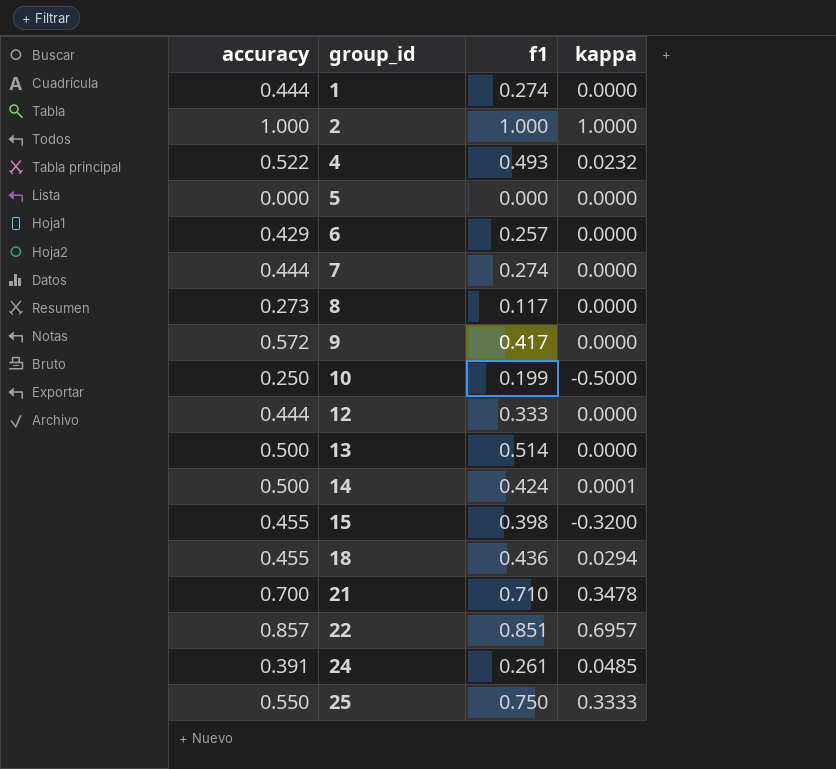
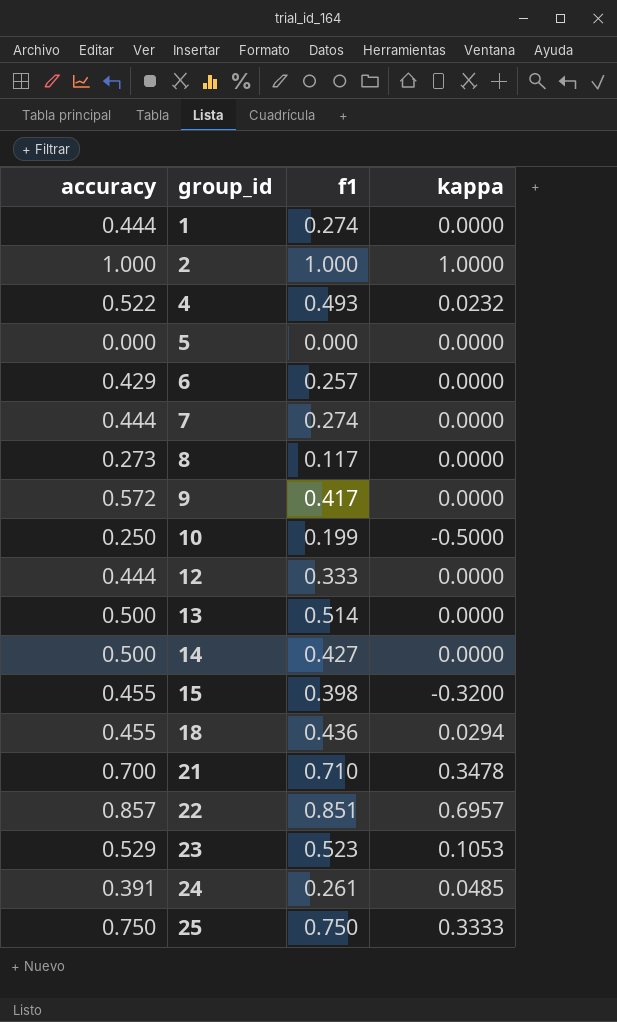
14 | f1: 0.424 -> 0.427
14 | kappa: 0.0001 -> 0.0000
row 23: none -> 0.529 | 0.523 | 0.1053
25 | accuracy: 0.550 -> 0.750

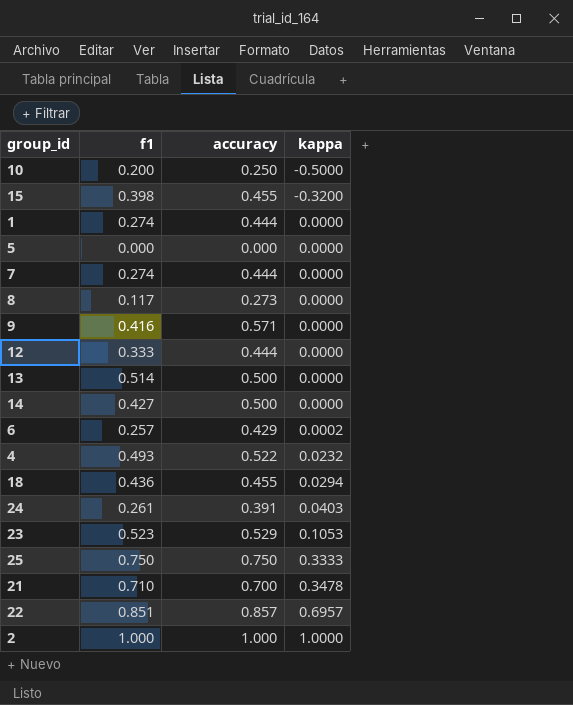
row order: group_id ascending -> kappa ascending
column accuracy | position: 1 -> 3
10 | f1: 0.199 -> 0.200
9 | f1: 0.417 -> 0.416
9 | accuracy: 0.572 -> 0.571
6 | kappa: 0.0000 -> 0.0002
24 | kappa: 0.0485 -> 0.0403

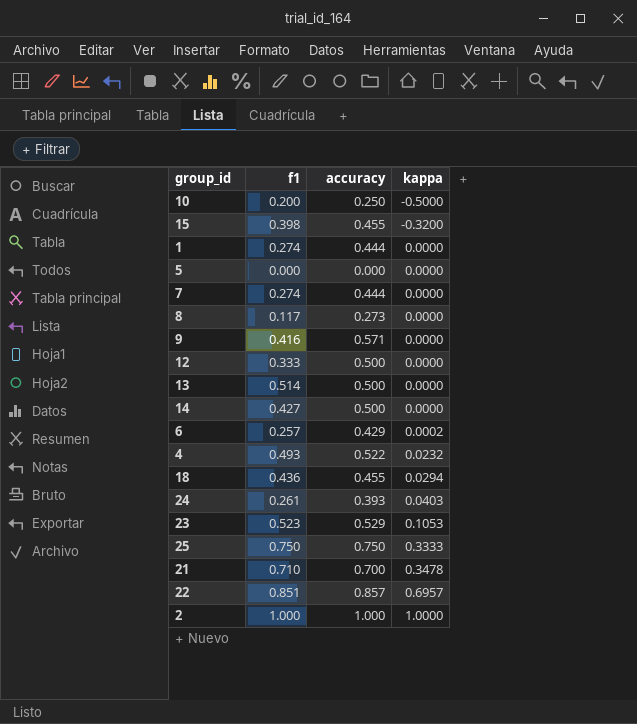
12 | accuracy: 0.444 -> 0.500
24 | accuracy: 0.391 -> 0.393

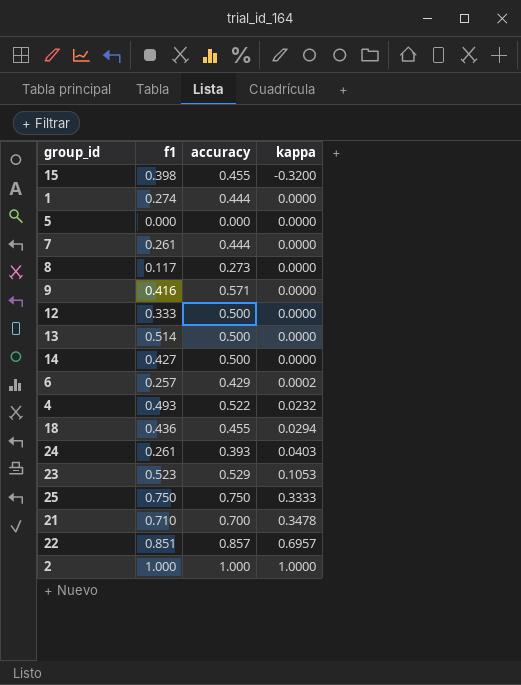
row 10: 0.200 | 0.250 | -0.5000 -> none
7 | f1: 0.274 -> 0.261

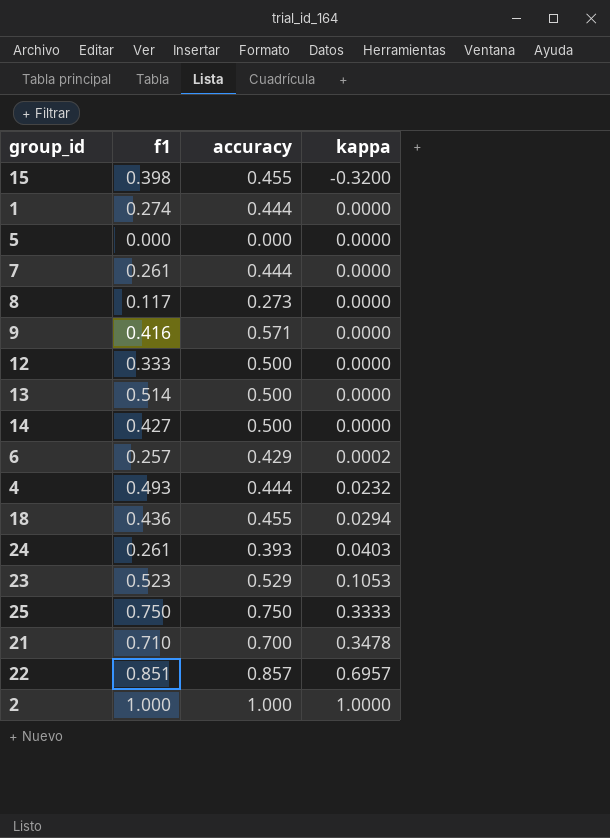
4 | accuracy: 0.522 -> 0.444

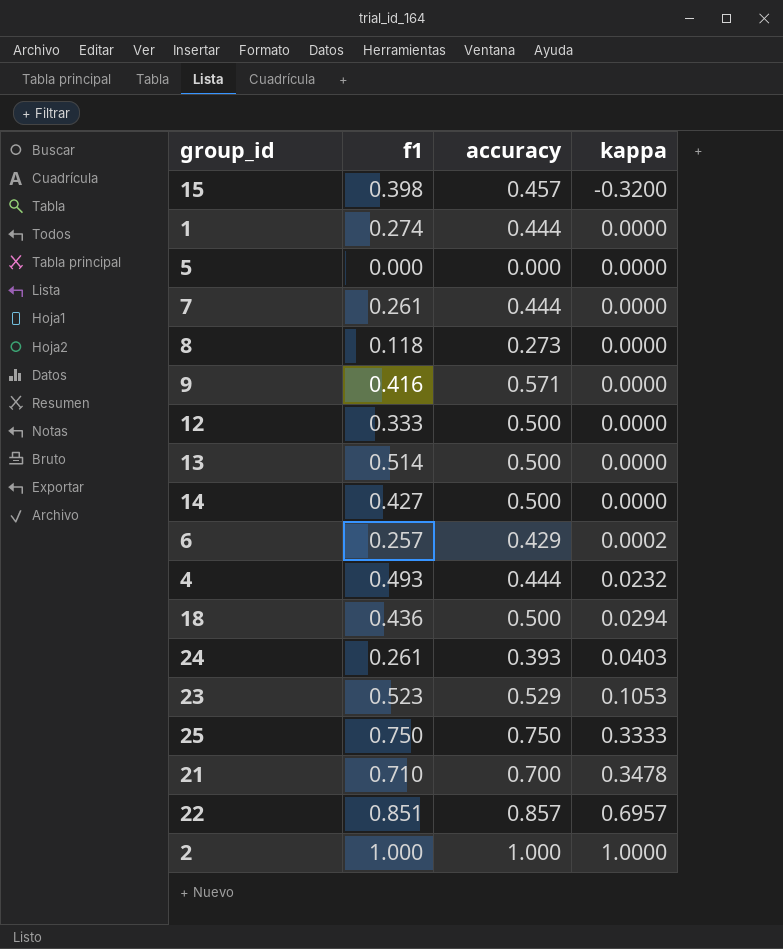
15 | accuracy: 0.455 -> 0.457
8 | f1: 0.117 -> 0.118
18 | accuracy: 0.455 -> 0.500

